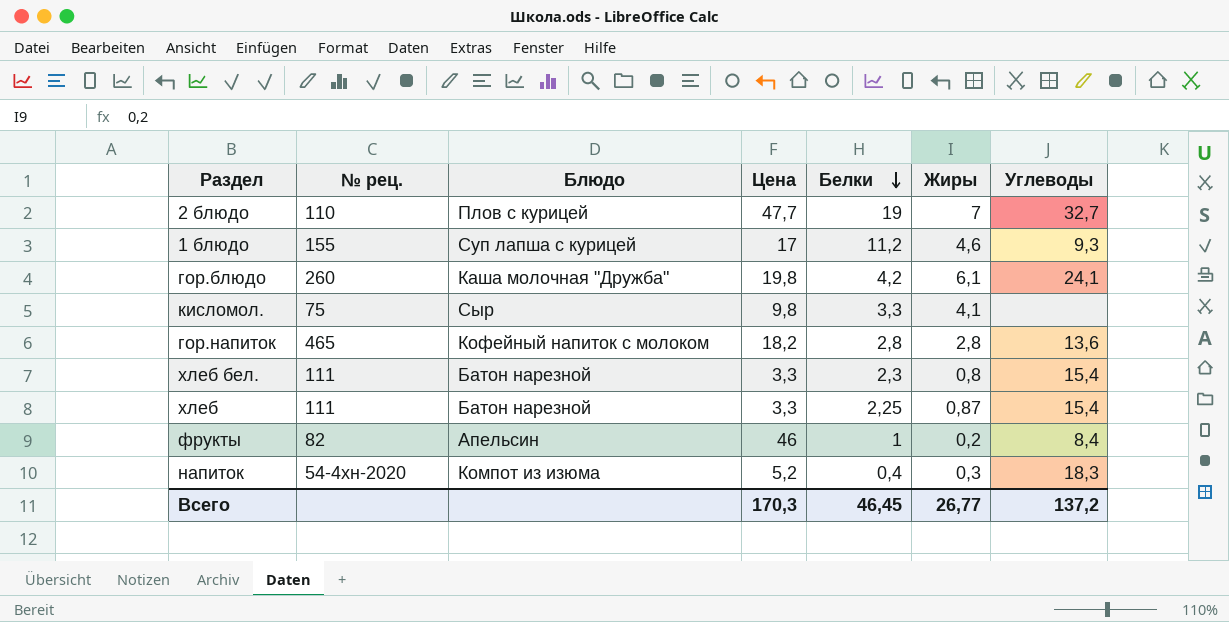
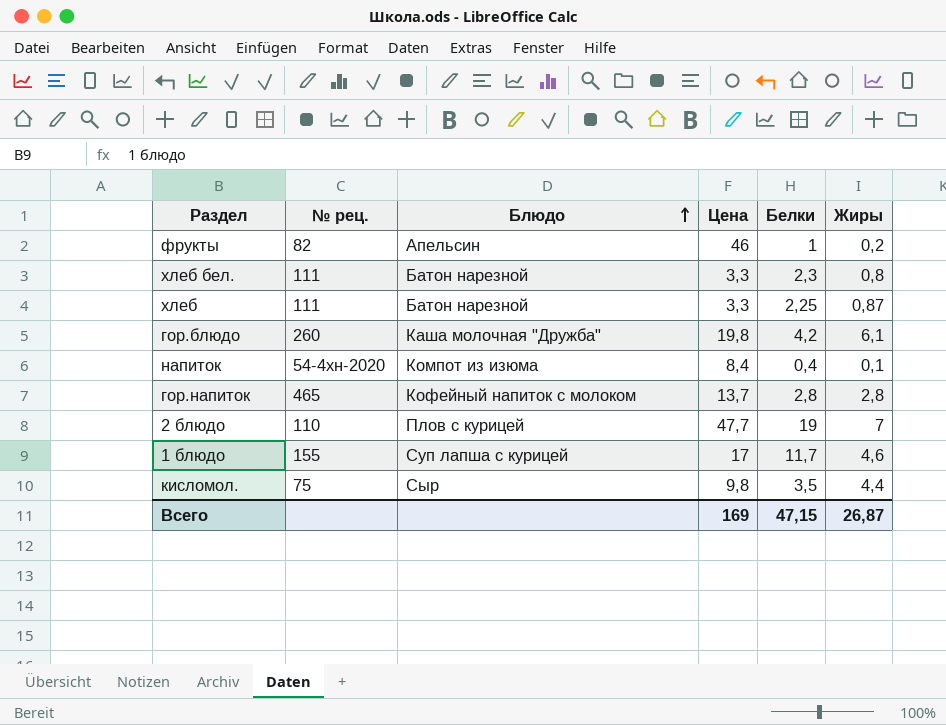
row order: Белки descending -> Блюдо ascending
column Углеводы | position: 7 -> none
напиток | Цена: 5,2 -> 8,4
напиток | Жиры: 0,3 -> 0,1
гор.напиток | Цена: 18,2 -> 13,7
1 блюдо | Белки: 11,2 -> 11,7
кисломол. | Белки: 3,3 -> 3,5
кисломол. | Жиры: 4,1 -> 4,4
Всего | Цена: 170,3 -> 169
Всего | Белки: 46,45 -> 47,15
Всего | Жиры: 26,77 -> 26,87

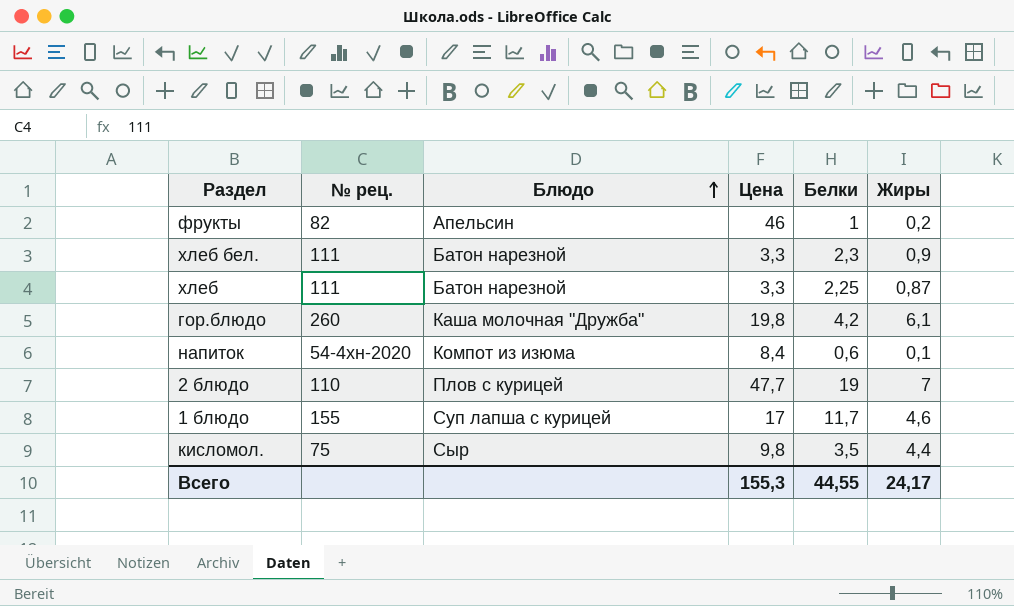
row гор.напиток: 465 | Кофейный напиток с молоком | 13,7 | 2,8 | 2,8 -> none
хлеб бел. | Жиры: 0,8 -> 0,9
напиток | Белки: 0,4 -> 0,6
Всего | Цена: 169 -> 155,3
Всего | Белки: 47,15 -> 44,55
Всего | Жиры: 26,87 -> 24,17

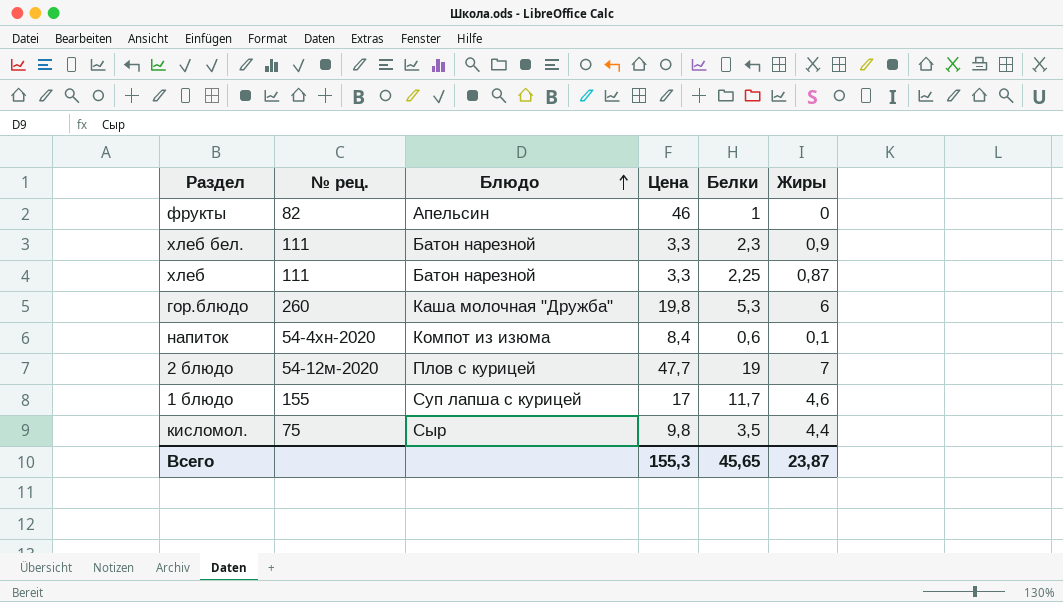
фрукты | Жиры: 0,2 -> 0
гор.блюдо | Белки: 4,2 -> 5,3
гор.блюдо | Жиры: 6,1 -> 6
2 блюдо | № рец.: 110 -> 54-12м-2020
Всего | Белки: 44,55 -> 45,65
Всего | Жиры: 24,17 -> 23,87

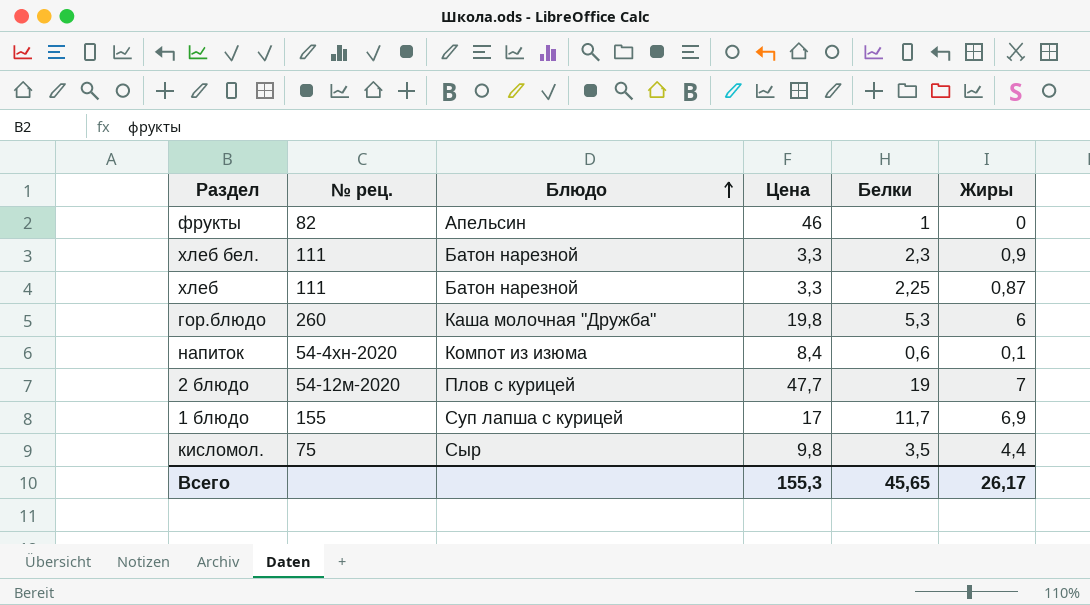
1 блюдо | Жиры: 4,6 -> 6,9
Всего | Жиры: 23,87 -> 26,17

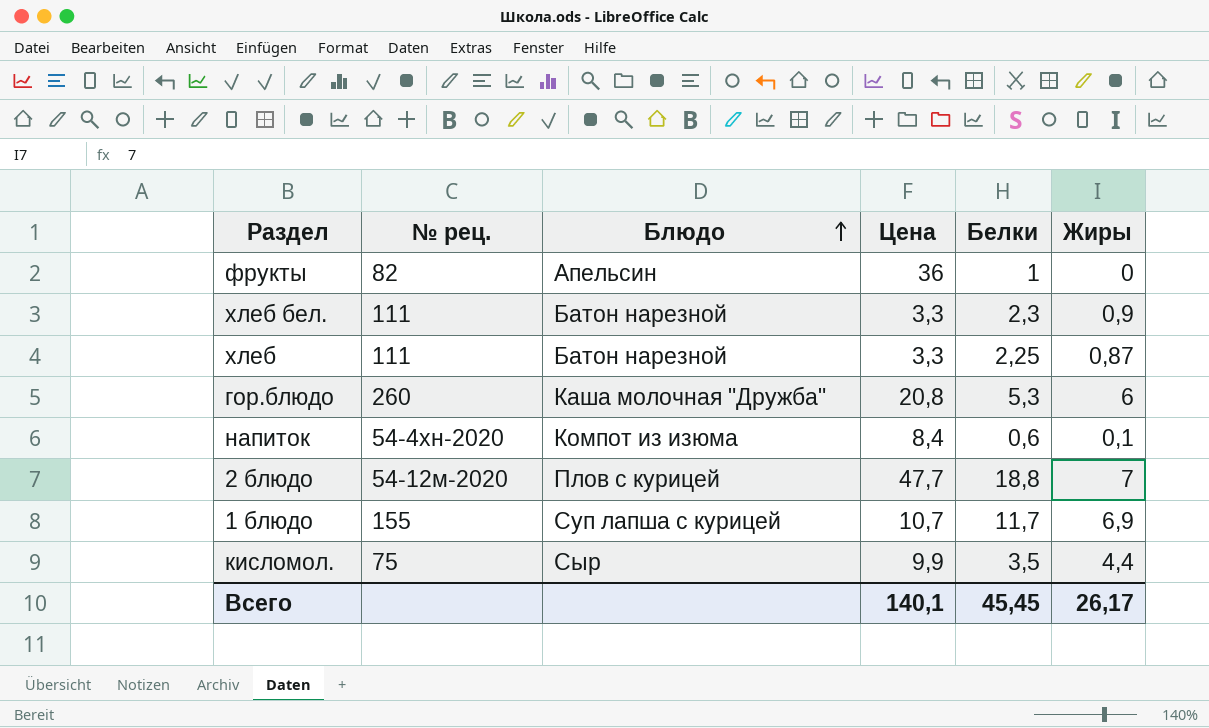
фрукты | Цена: 46 -> 36
гор.блюдо | Цена: 19,8 -> 20,8
2 блюдо | Белки: 19 -> 18,8
1 блюдо | Цена: 17 -> 10,7
кисломол. | Цена: 9,8 -> 9,9
Всего | Цена: 155,3 -> 140,1
Всего | Белки: 45,65 -> 45,45

